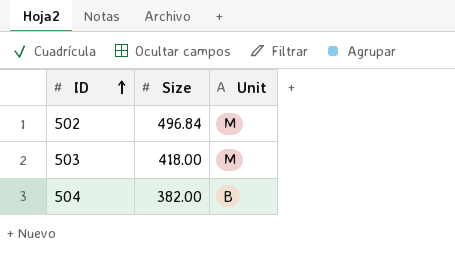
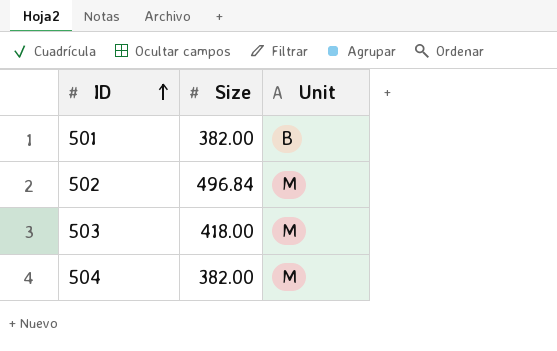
row 501: none -> 382.00 | B
504 | Unit: B -> M

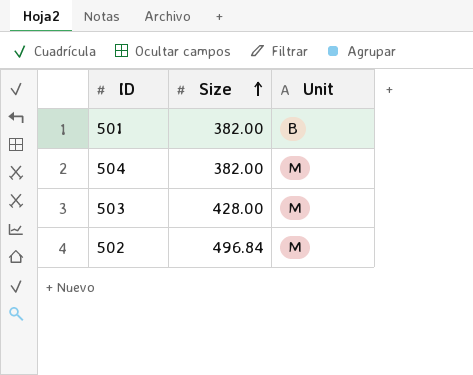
row order: ID ascending -> Size ascending
503 | Size: 418.00 -> 428.00

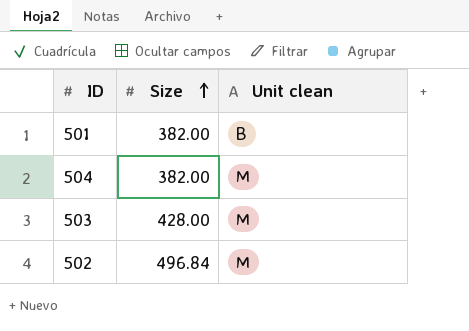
column name: Unit -> Unit clean

